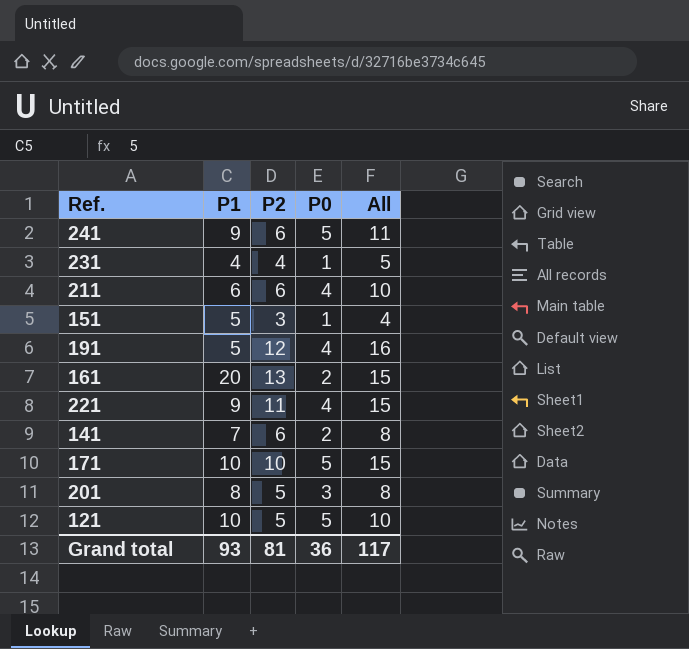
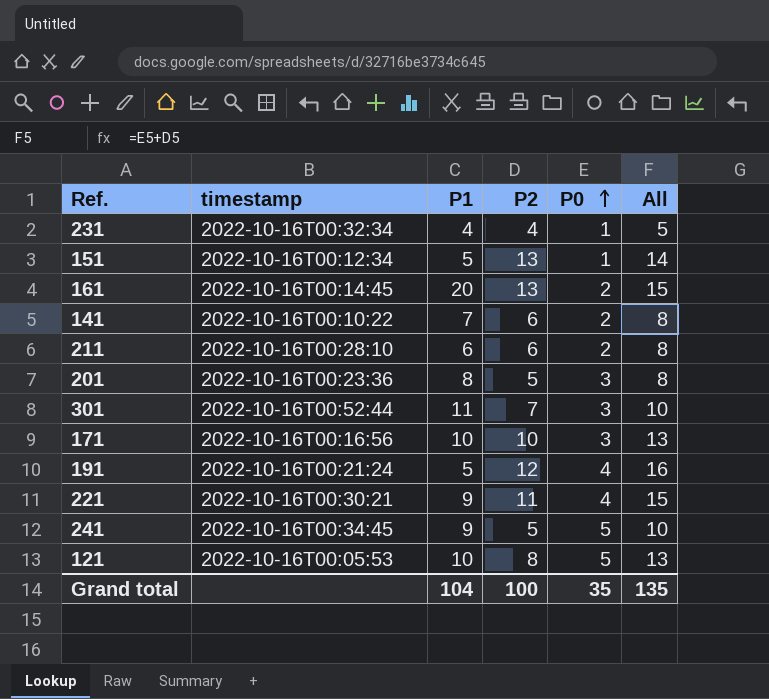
row order: none -> P0 ascending
column timestamp | position: none -> 2
151 | P2: 3 -> 13
151 | All: 4 -> 14
211 | P0: 4 -> 2
211 | All: 10 -> 8
row 301: none -> 2022-10-16T00:52:44 | 11 | 7 | 3 | 10
171 | P0: 5 -> 3
171 | All: 15 -> 13
241 | P2: 6 -> 5
241 | All: 11 -> 10
121 | P2: 5 -> 8
121 | All: 10 -> 13
Grand total | P1: 93 -> 104
Grand total | P2: 81 -> 100
Grand total | P0: 36 -> 35
Grand total | All: 117 -> 135

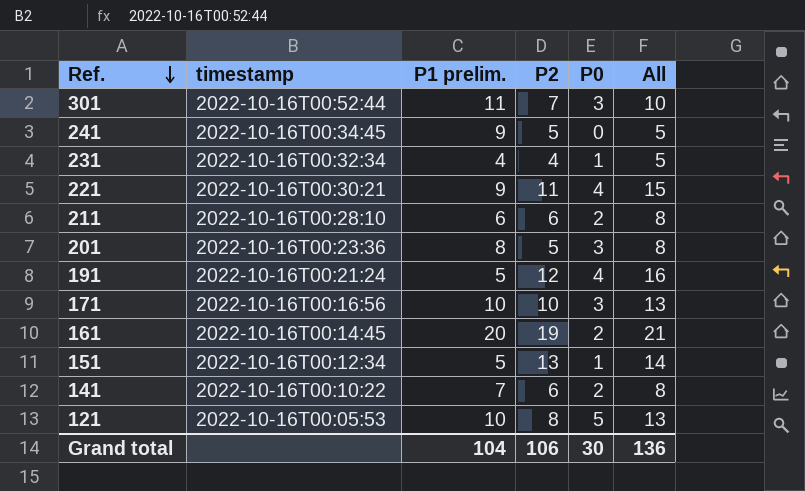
row order: P0 ascending -> Ref. descending
column name: P1 -> P1 prelim.
241 | P0: 5 -> 0
241 | All: 10 -> 5
161 | P2: 13 -> 19
161 | All: 15 -> 21
Grand total | P2: 100 -> 106
Grand total | P0: 35 -> 30
Grand total | All: 135 -> 136

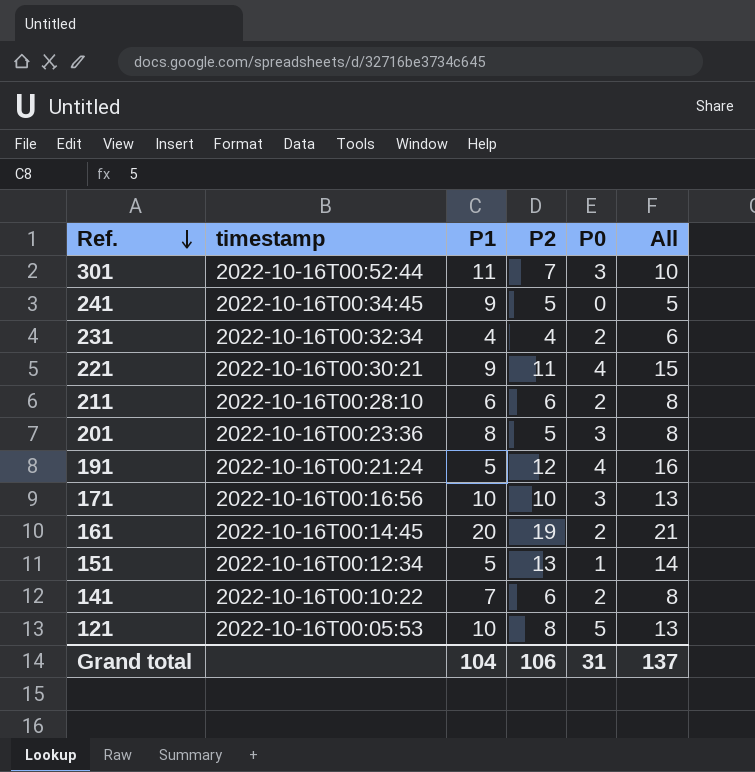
column name: P1 prelim. -> P1
231 | P0: 1 -> 2
231 | All: 5 -> 6
Grand total | P0: 30 -> 31
Grand total | All: 136 -> 137

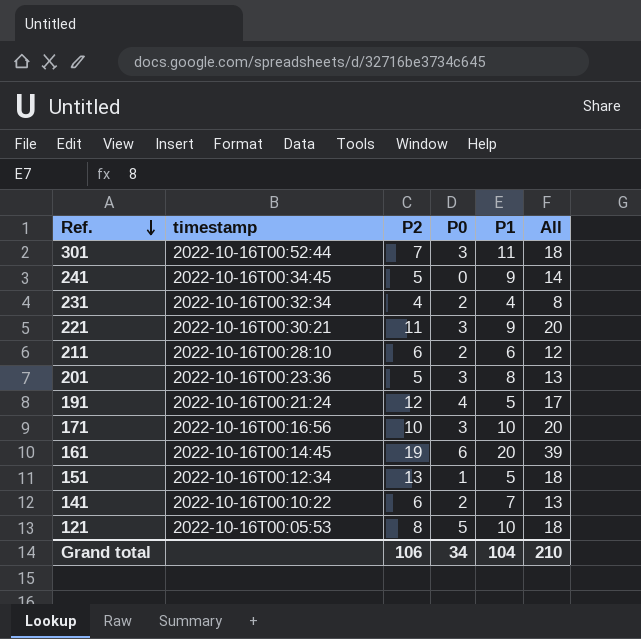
column P1 | position: 3 -> 5
column All | formula: [P2] + [P0] -> [P2] + [P1]
221 | P0: 4 -> 3
161 | P0: 2 -> 6
Grand total | P0: 31 -> 34
Grand total | All: 137 -> 210

